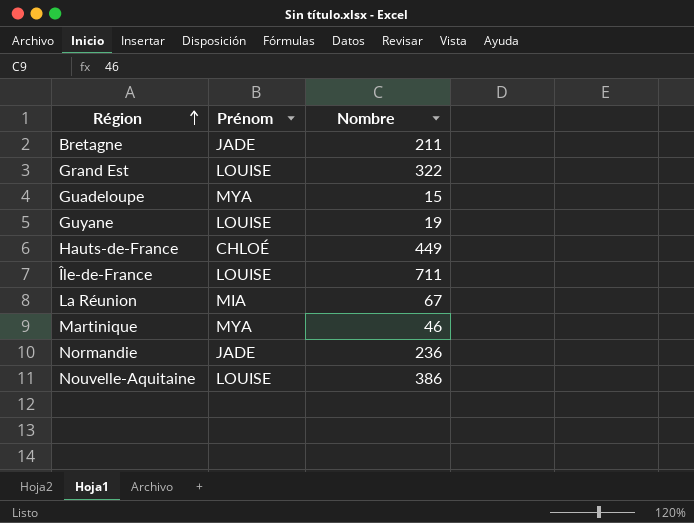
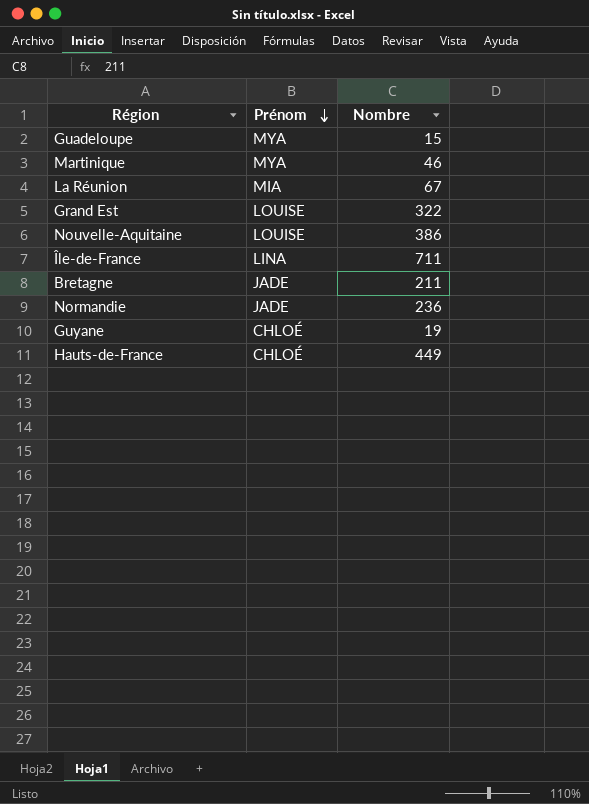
row order: Région ascending -> Prénom descending
Île-de-France | Prénom: LOUISE -> LINA
Guyane | Prénom: LOUISE -> CHLOÉ

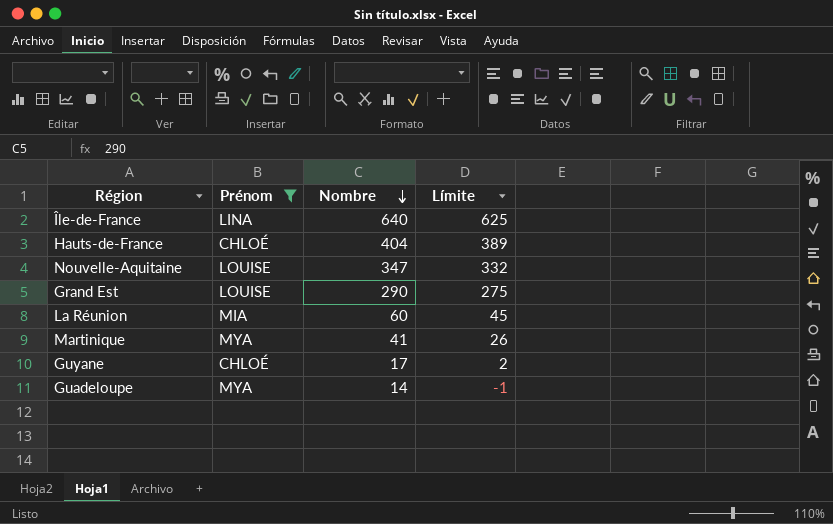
filter: none -> Prénom != JADE
row order: Prénom descending -> Nombre descending
column Límite | formula: none -> [Nombre] - 15
Île-de-France | Nombre: 711 -> 640
Hauts-de-France | Nombre: 449 -> 404
Nouvelle-Aquitaine | Nombre: 386 -> 347
Grand Est | Nombre: 322 -> 290
La Réunion | Nombre: 67 -> 60
Martinique | Nombre: 46 -> 41
Guyane | Nombre: 19 -> 17
Guadeloupe | Nombre: 15 -> 14

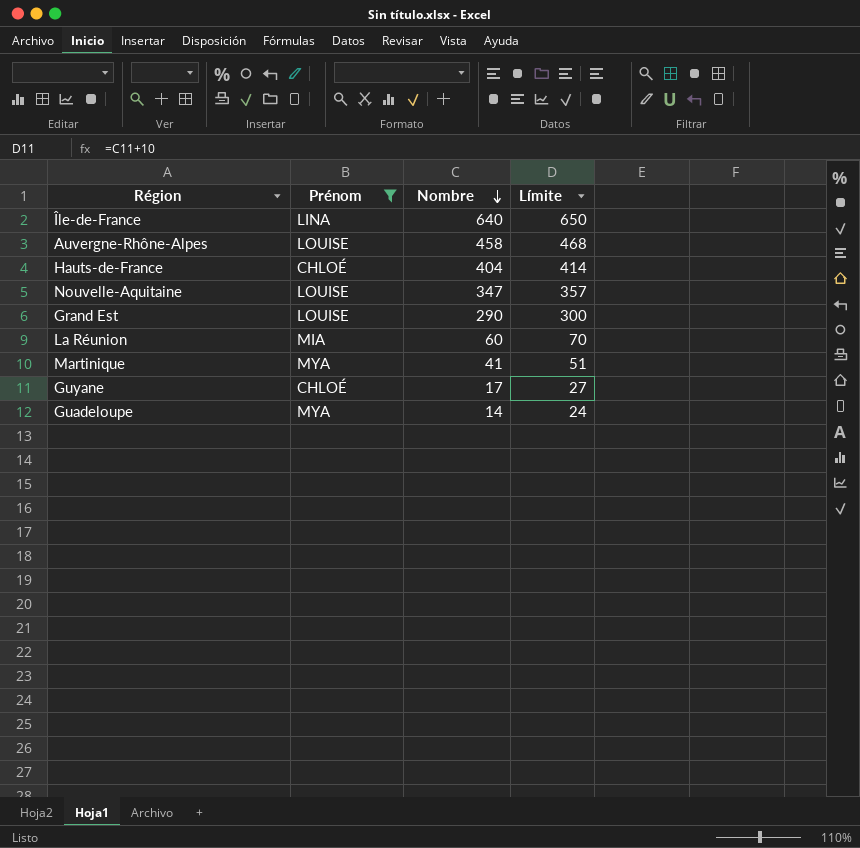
column Límite | formula: [Nombre] - 15 -> [Nombre] + 10
row Auvergne-Rhône-Alpes: none -> LOUISE | 458 | 468

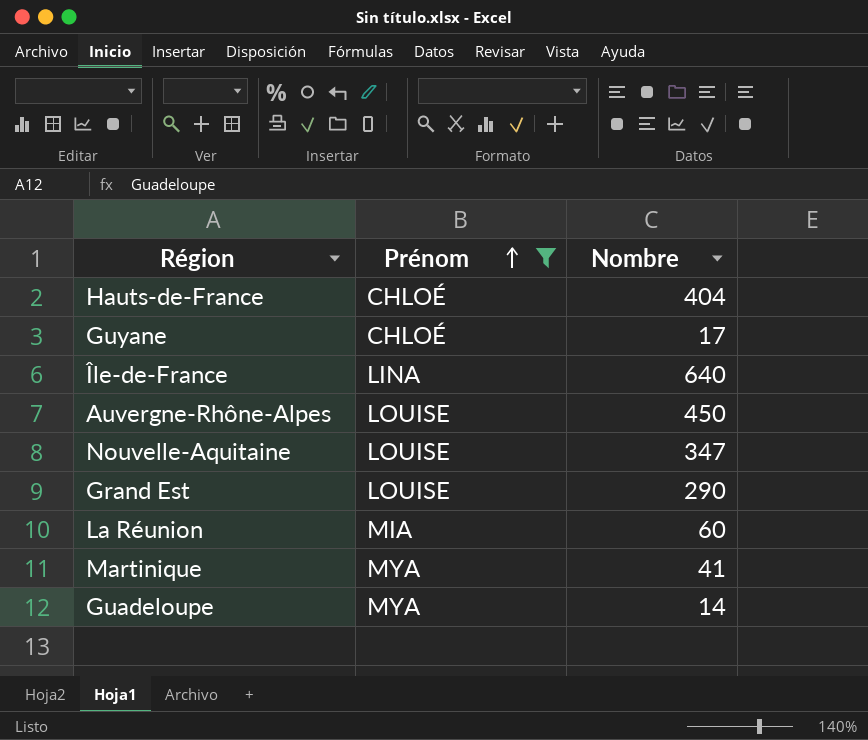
row order: Nombre descending -> Prénom ascending
column Límite | formula: [Nombre] + 10 -> none
Auvergne-Rhône-Alpes | Nombre: 458 -> 450

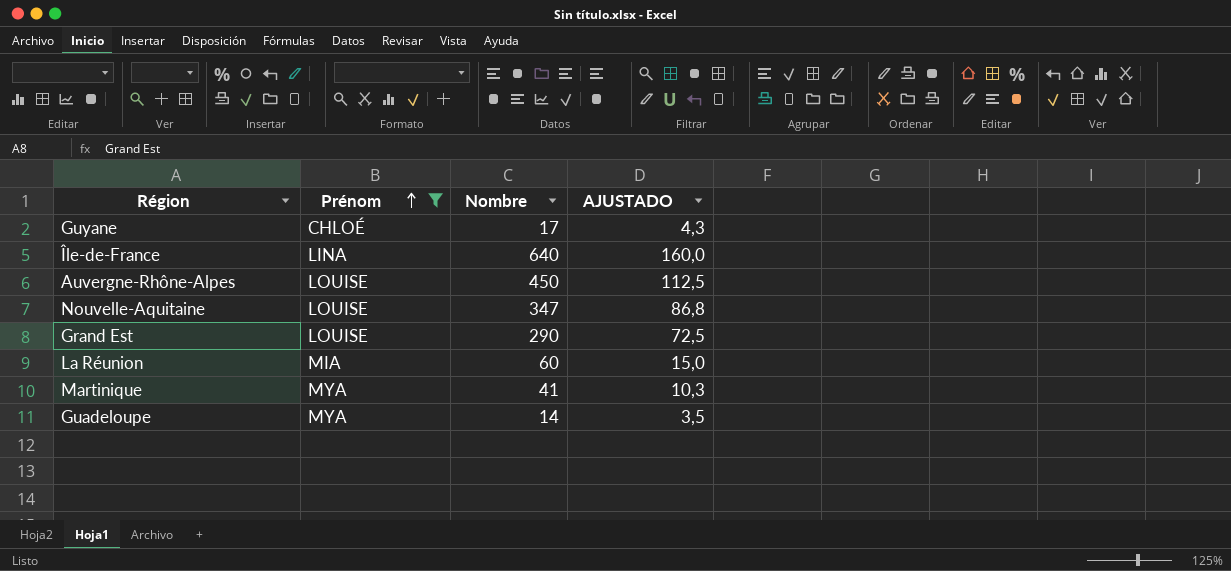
column AJUSTADO | formula: none -> [Nombre] * 0,25
row Hauts-de-France: CHLOÉ | 404 -> none

